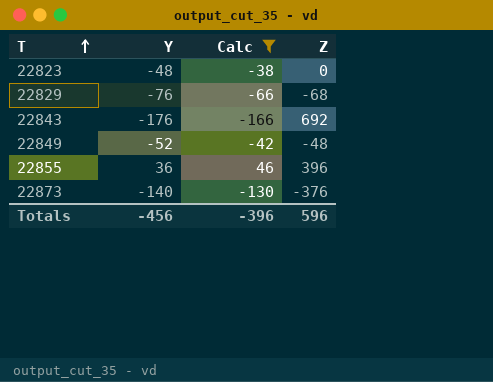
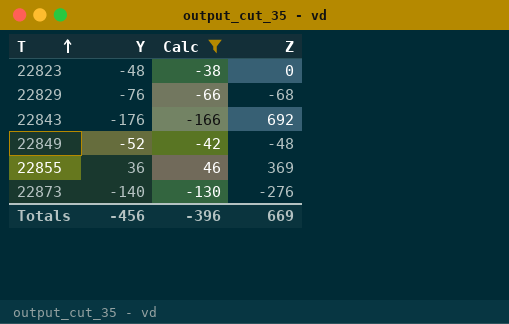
22855 | Z: 396 -> 369
22873 | Z: -376 -> -276
Totals | Z: 596 -> 669

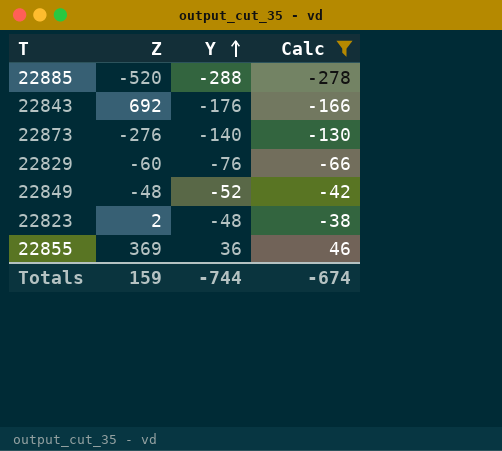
row order: T ascending -> Y ascending
column Z | position: 4 -> 2
row 22885: none -> -520 | -288 | -278
22829 | Z: -68 -> -60
22823 | Z: 0 -> 2
Totals | Z: 669 -> 159
Totals | Y: -456 -> -744
Totals | Calc: -396 -> -674

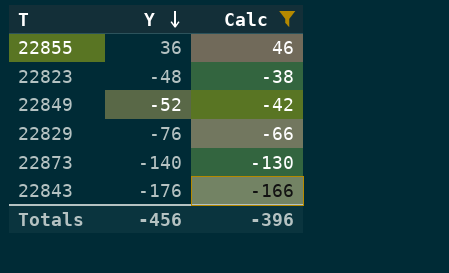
row order: Y ascending -> Y descending
column Z | position: 2 -> none
row 22885: -520 | -288 | -278 -> none
Totals | Y: -744 -> -456
Totals | Calc: -674 -> -396

